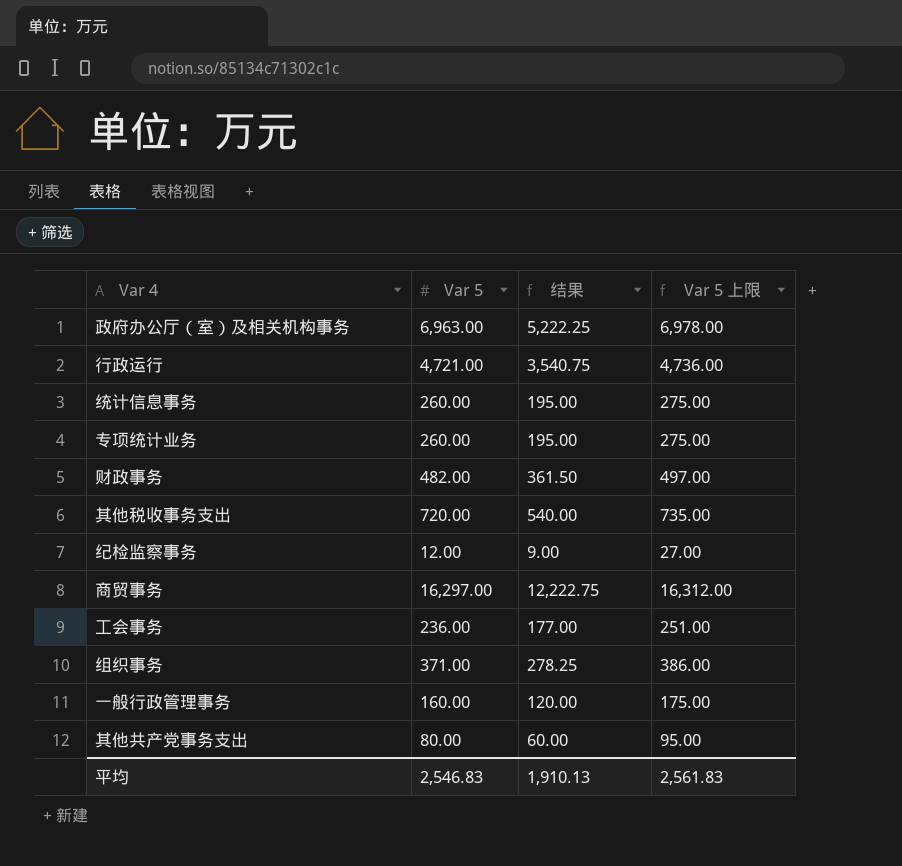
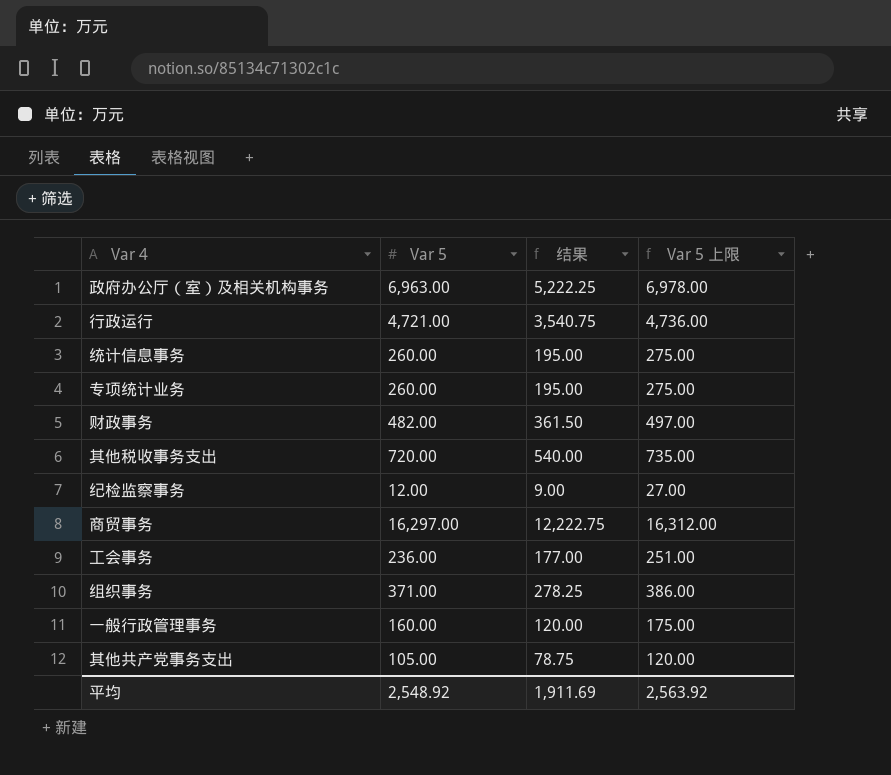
其他共产党事务支出 | Var 5: 80.00 -> 105.00
其他共产党事务支出 | 结果: 60.00 -> 78.75
其他共产党事务支出 | Var 5 上限: 95.00 -> 120.00
平均 | Var 5: 2,546.83 -> 2,548.92
平均 | 结果: 1,910.13 -> 1,911.69
平均 | Var 5 上限: 2,561.83 -> 2,563.92

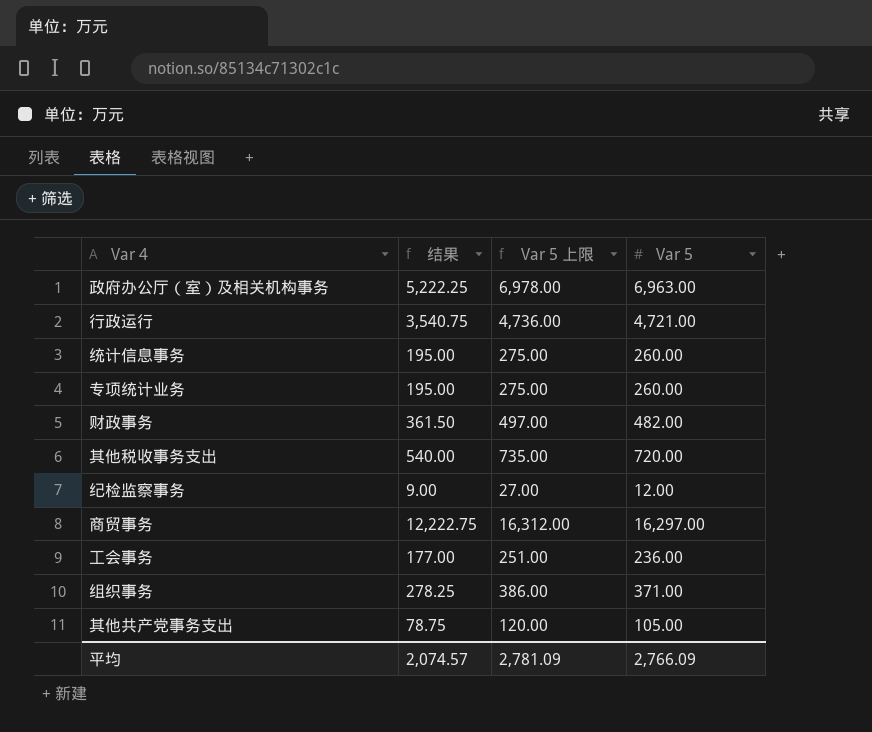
column Var 5 | position: 2 -> 4
row 一般行政管理事务: 160.00 | 120.00 | 175.00 -> none
平均 | 结果: 1,911.69 -> 2,074.57
平均 | Var 5 上限: 2,563.92 -> 2,781.09
平均 | Var 5: 2,548.92 -> 2,766.09

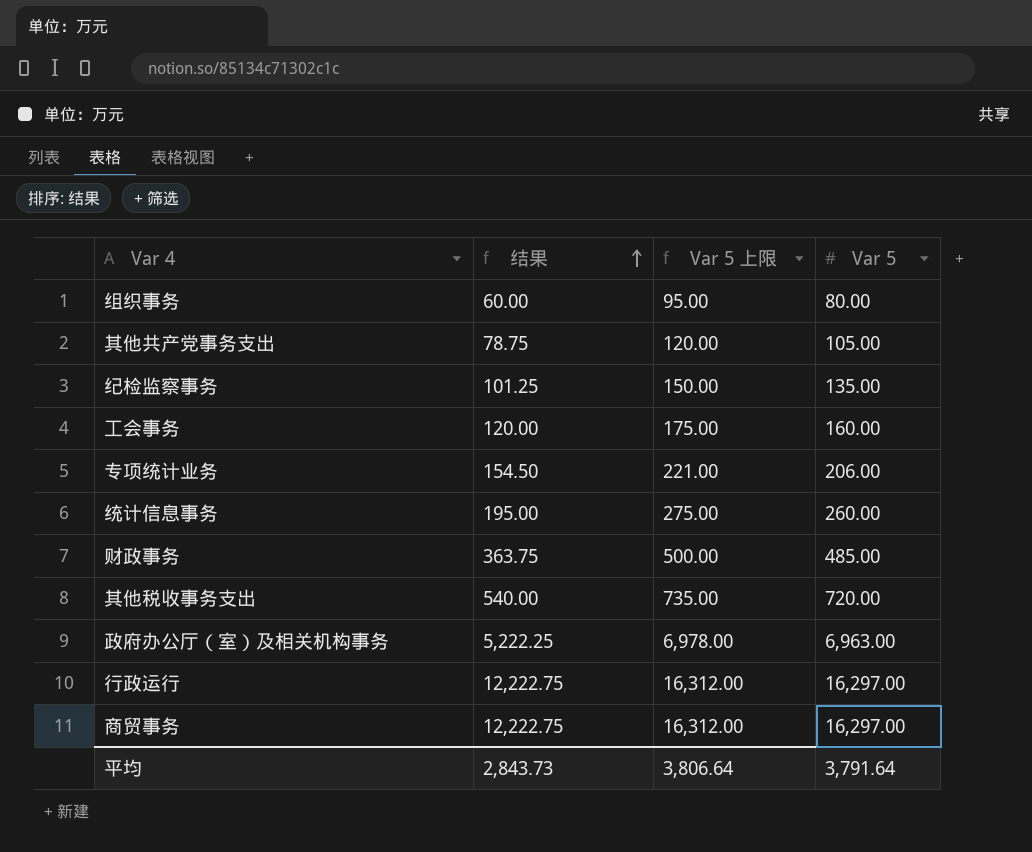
row order: none -> 结果 ascending
组织事务 | 结果: 278.25 -> 60.00
组织事务 | Var 5 上限: 386.00 -> 95.00
组织事务 | Var 5: 371.00 -> 80.00
纪检监察事务 | 结果: 9.00 -> 101.25
纪检监察事务 | Var 5 上限: 27.00 -> 150.00
纪检监察事务 | Var 5: 12.00 -> 135.00
工会事务 | 结果: 177.00 -> 120.00
工会事务 | Var 5 上限: 251.00 -> 175.00
工会事务 | Var 5: 236.00 -> 160.00
专项统计业务 | 结果: 195.00 -> 154.50
专项统计业务 | Var 5 上限: 275.00 -> 221.00
专项统计业务 | Var 5: 260.00 -> 206.00
财政事务 | 结果: 361.50 -> 363.75
财政事务 | Var 5 上限: 497.00 -> 500.00
财政事务 | Var 5: 482.00 -> 485.00
行政运行 | 结果: 3,540.75 -> 12,222.75
行政运行 | Var 5 上限: 4,736.00 -> 16,312.00
行政运行 | Var 5: 4,721.00 -> 16,297.00
平均 | 结果: 2,074.57 -> 2,843.73
平均 | Var 5 上限: 2,781.09 -> 3,806.64
平均 | Var 5: 2,766.09 -> 3,791.64

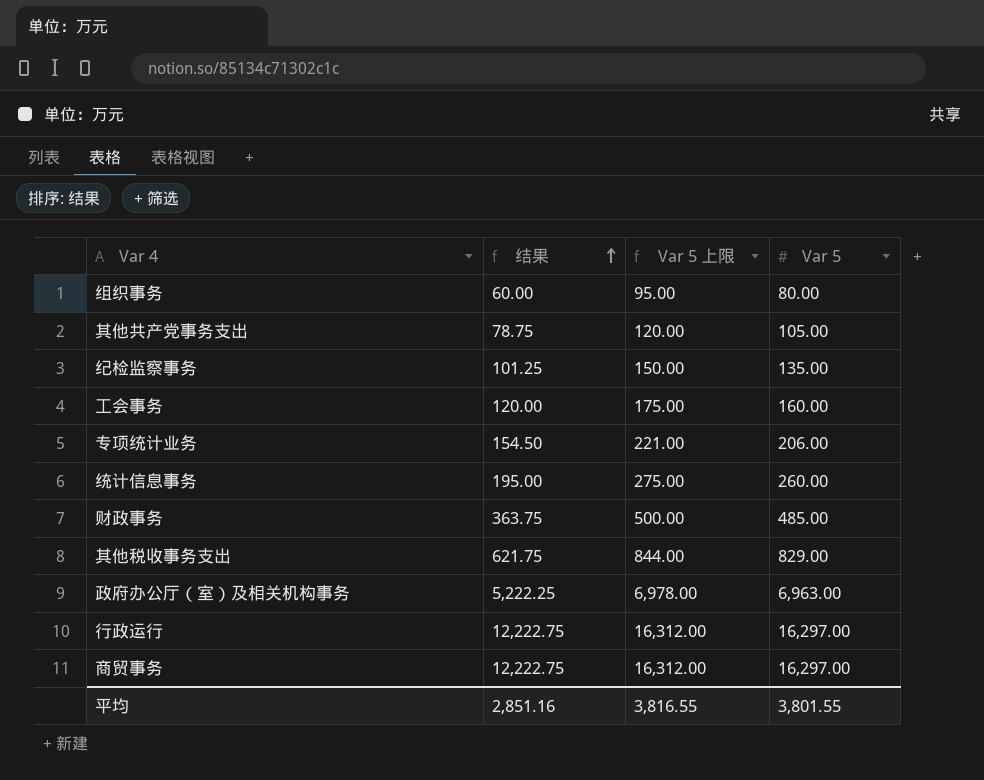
其他税收事务支出 | 结果: 540.00 -> 621.75
其他税收事务支出 | Var 5 上限: 735.00 -> 844.00
其他税收事务支出 | Var 5: 720.00 -> 829.00
平均 | 结果: 2,843.73 -> 2,851.16
平均 | Var 5 上限: 3,806.64 -> 3,816.55
平均 | Var 5: 3,791.64 -> 3,801.55

